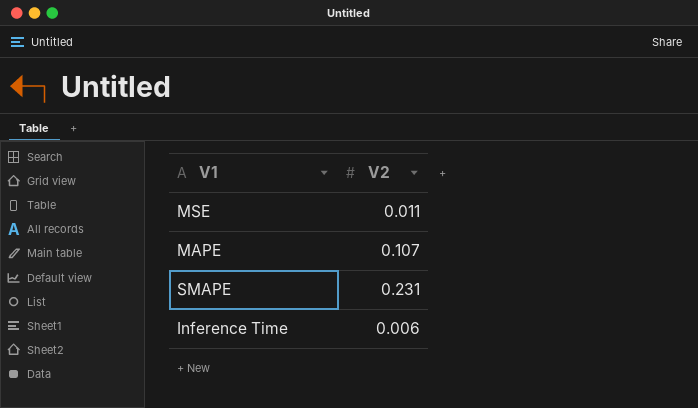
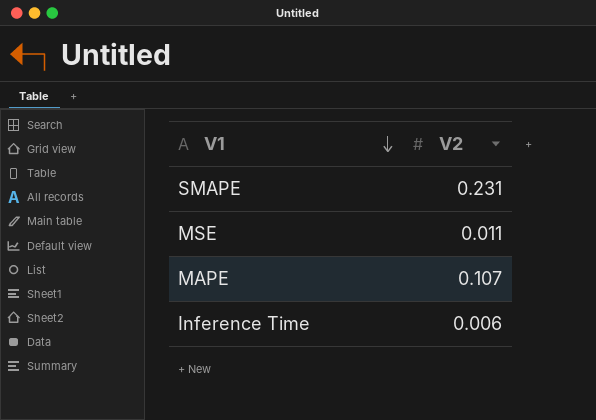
row order: none -> V1 descending

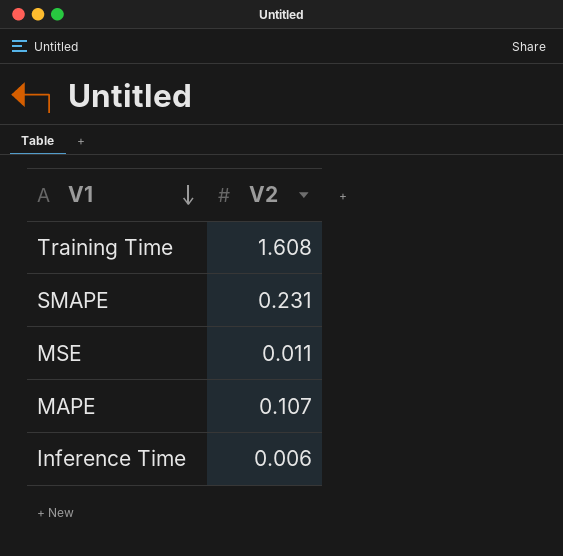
row Training Time: none -> 1.608

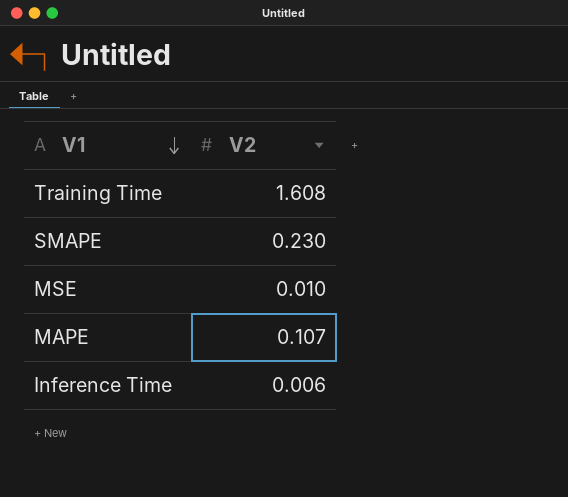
SMAPE | V2: 0.231 -> 0.230
MSE | V2: 0.011 -> 0.010

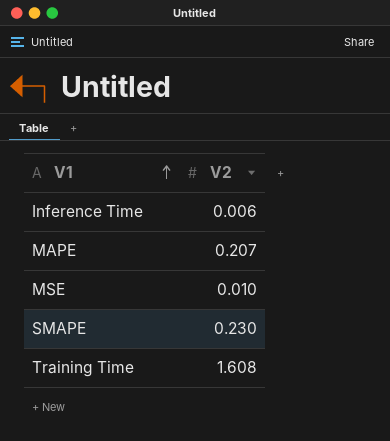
row order: V1 descending -> V1 ascending
MAPE | V2: 0.107 -> 0.207

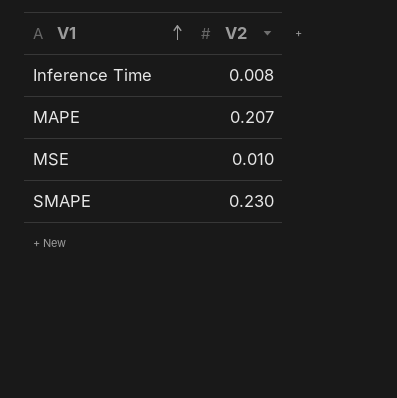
row Training Time: 1.608 -> none
Inference Time | V2: 0.006 -> 0.008

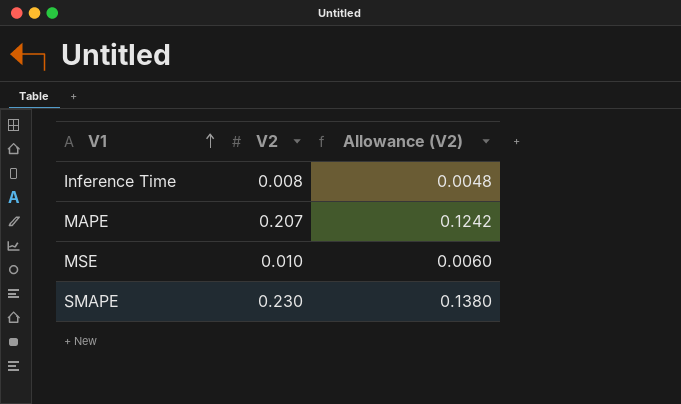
column Allowance (V2) | formula: none -> [V2] * 0.6

